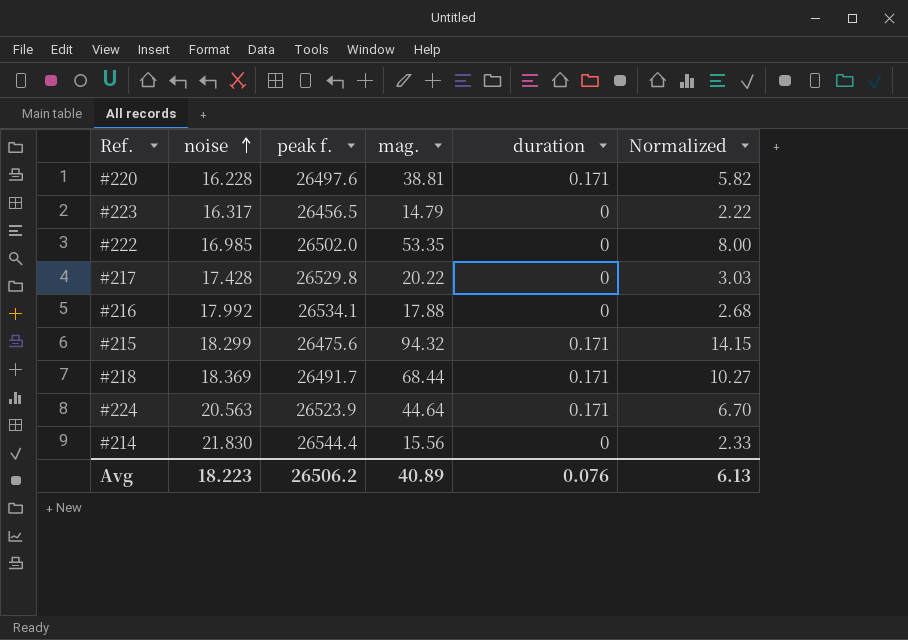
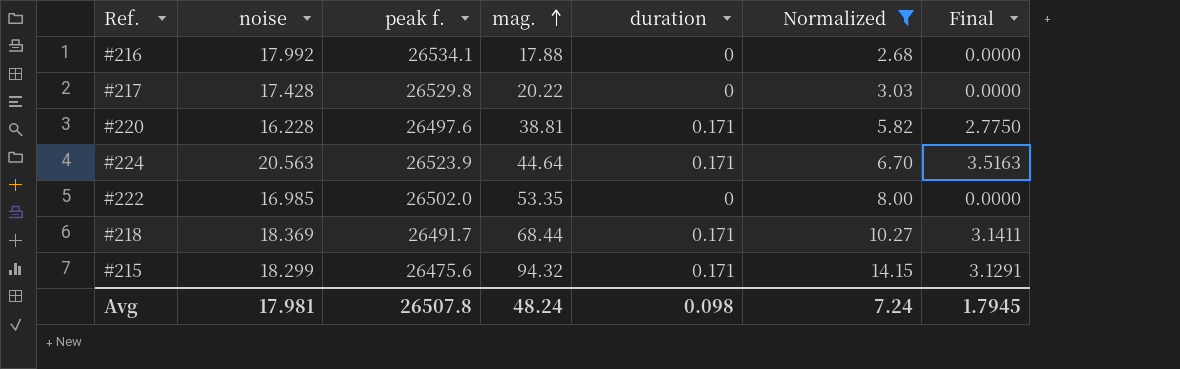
filter: none -> Normalized >= 2.68
row order: noise ascending -> mag. ascending
column Final | formula: none -> [noise] * [duration]
Avg | noise: 18.223 -> 17.981
Avg | peak f.: 26506.2 -> 26507.8
Avg | mag.: 40.89 -> 48.24
Avg | duration: 0.076 -> 0.098
Avg | Normalized: 6.13 -> 7.24

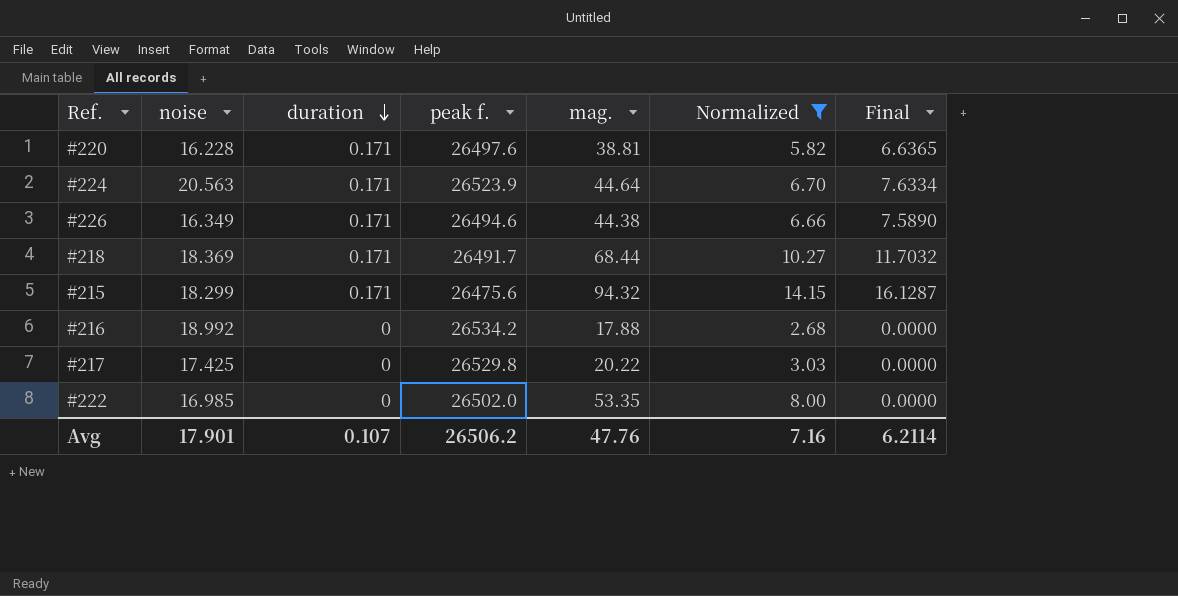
row order: mag. ascending -> duration descending
column duration | position: 5 -> 3
column Final | formula: [noise] * [duration] -> [duration] * [mag.]
row #226: none -> 16.349 | 0.171 | 26494.6 | 44.38 | 6.66 | 7.5890
#216 | noise: 17.992 -> 18.992
#216 | peak f.: 26534.1 -> 26534.2
#217 | noise: 17.428 -> 17.425
Avg | noise: 17.981 -> 17.901
Avg | duration: 0.098 -> 0.107
Avg | peak f.: 26507.8 -> 26506.2
Avg | mag.: 48.24 -> 47.76
Avg | Normalized: 7.24 -> 7.16
Avg | Final: 1.7945 -> 6.2114

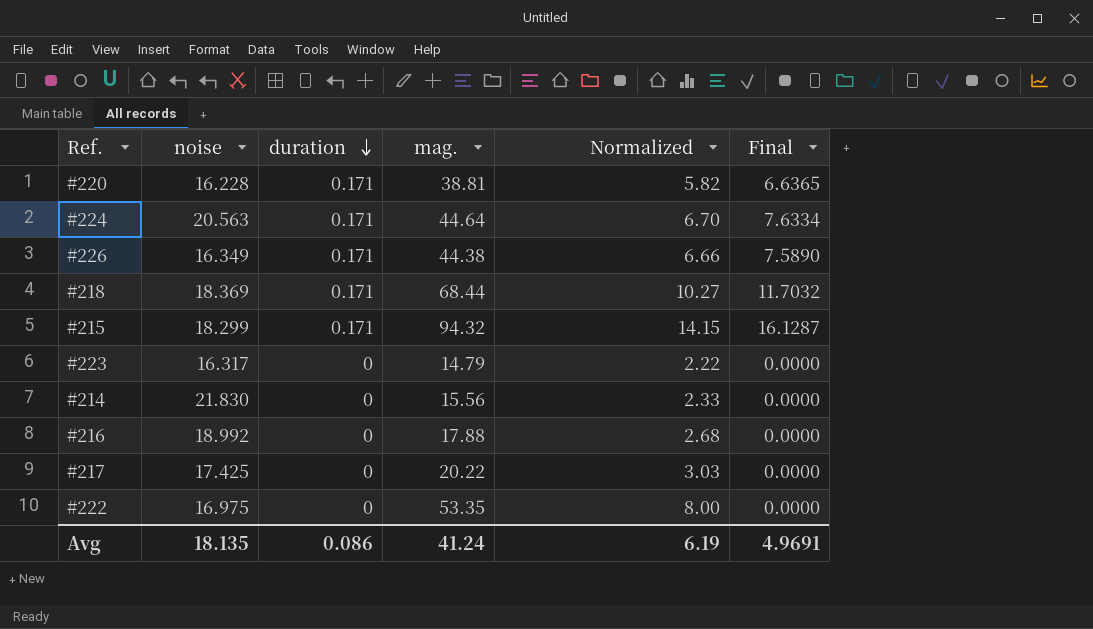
filter: Normalized >= 2.68 -> none
column peak f. | position: 4 -> none
#222 | noise: 16.985 -> 16.975
Avg | noise: 17.901 -> 18.135
Avg | duration: 0.107 -> 0.086
Avg | mag.: 47.76 -> 41.24
Avg | Normalized: 7.16 -> 6.19
Avg | Final: 6.2114 -> 4.9691

